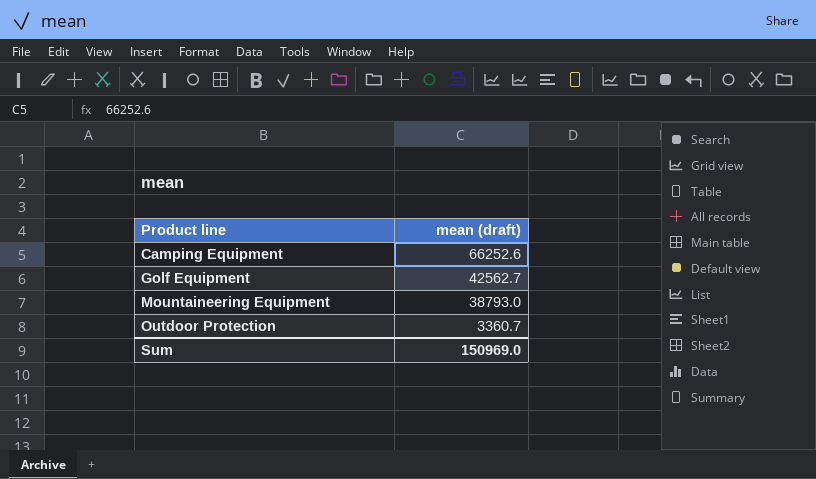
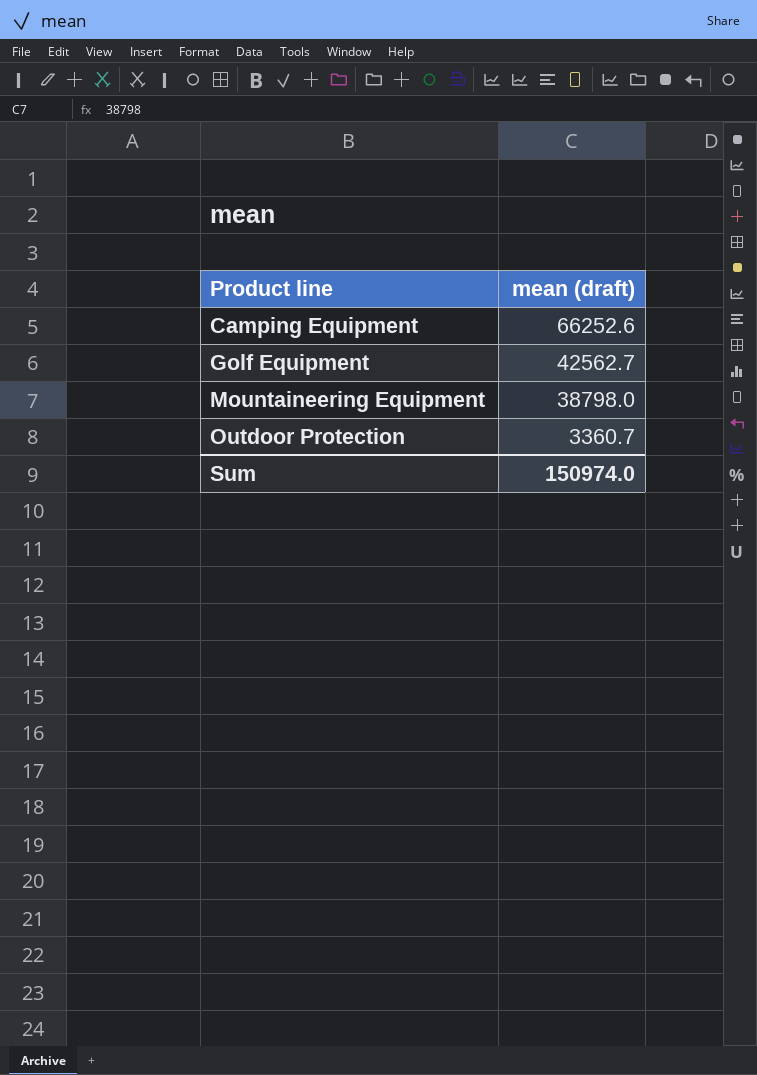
Mountaineering Equipment | mean (draft): 38793.0 -> 38798.0
Sum | mean (draft): 150969.0 -> 150974.0

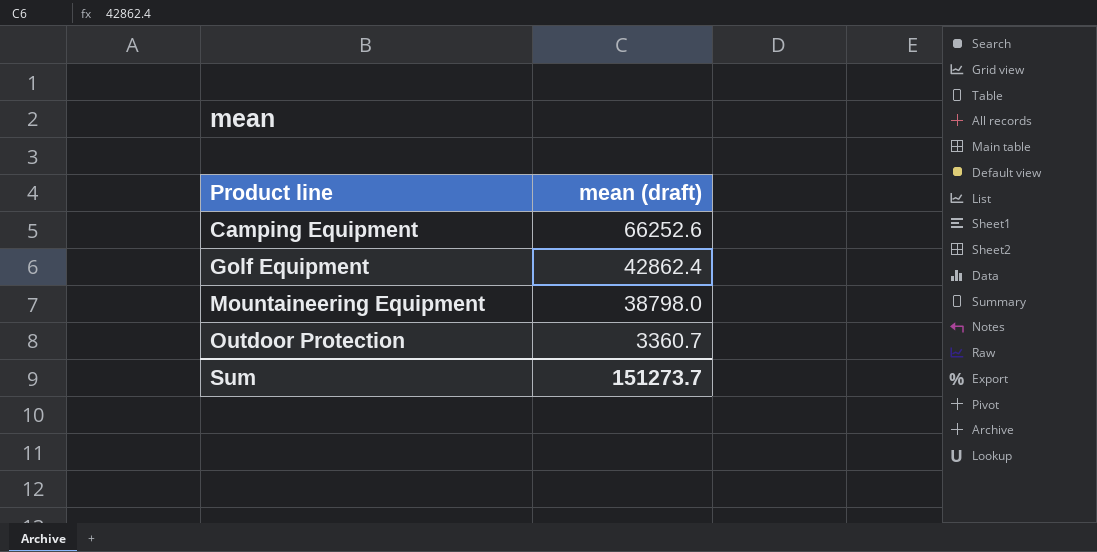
Golf Equipment | mean (draft): 42562.7 -> 42862.4
Sum | mean (draft): 150974.0 -> 151273.7

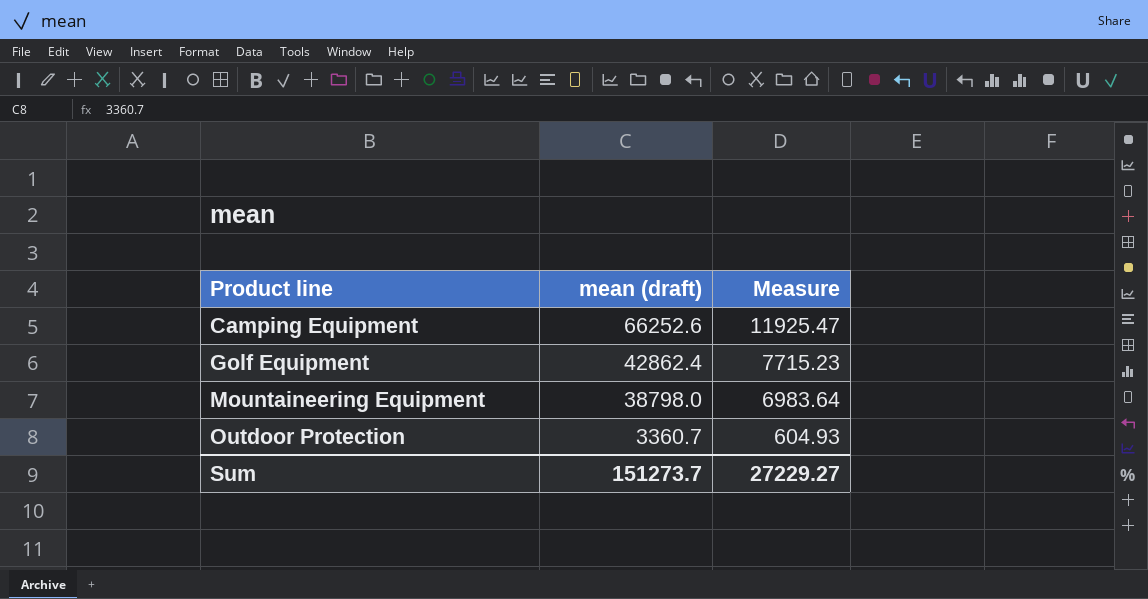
column Measure | formula: none -> [mean (draft)] * 0.18

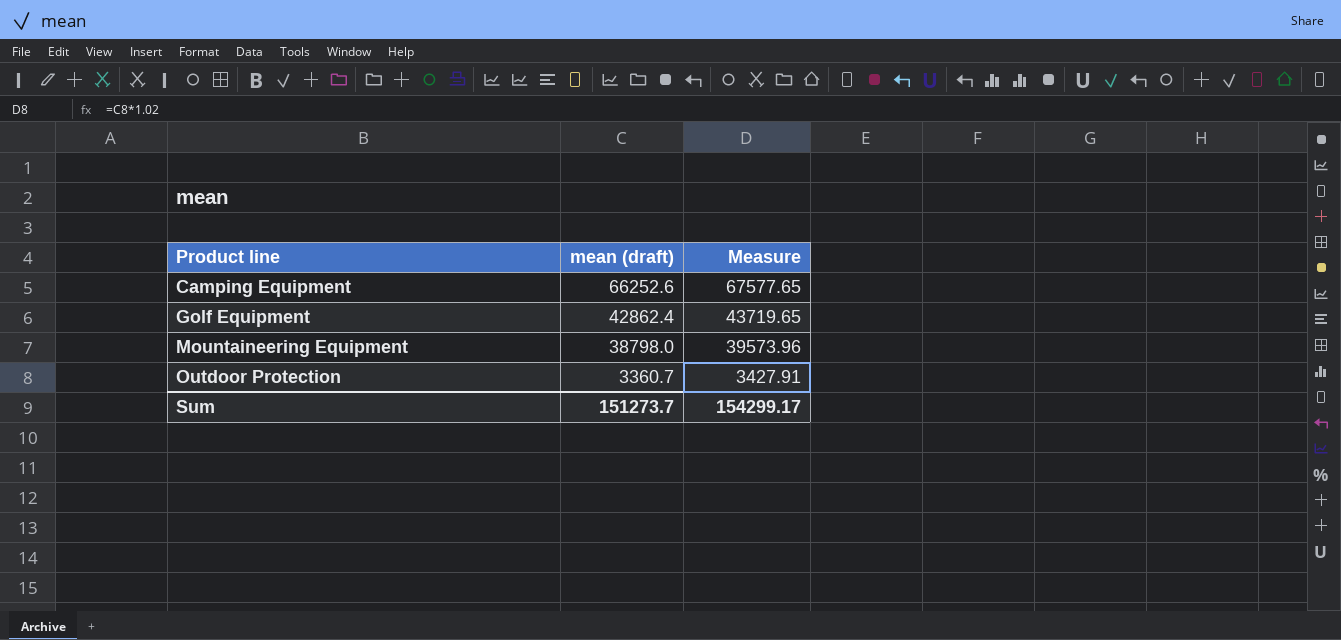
column Measure | formula: [mean (draft)] * 0.18 -> [mean (draft)] * 1.02
Sum | Measure: 27229.27 -> 154299.17

